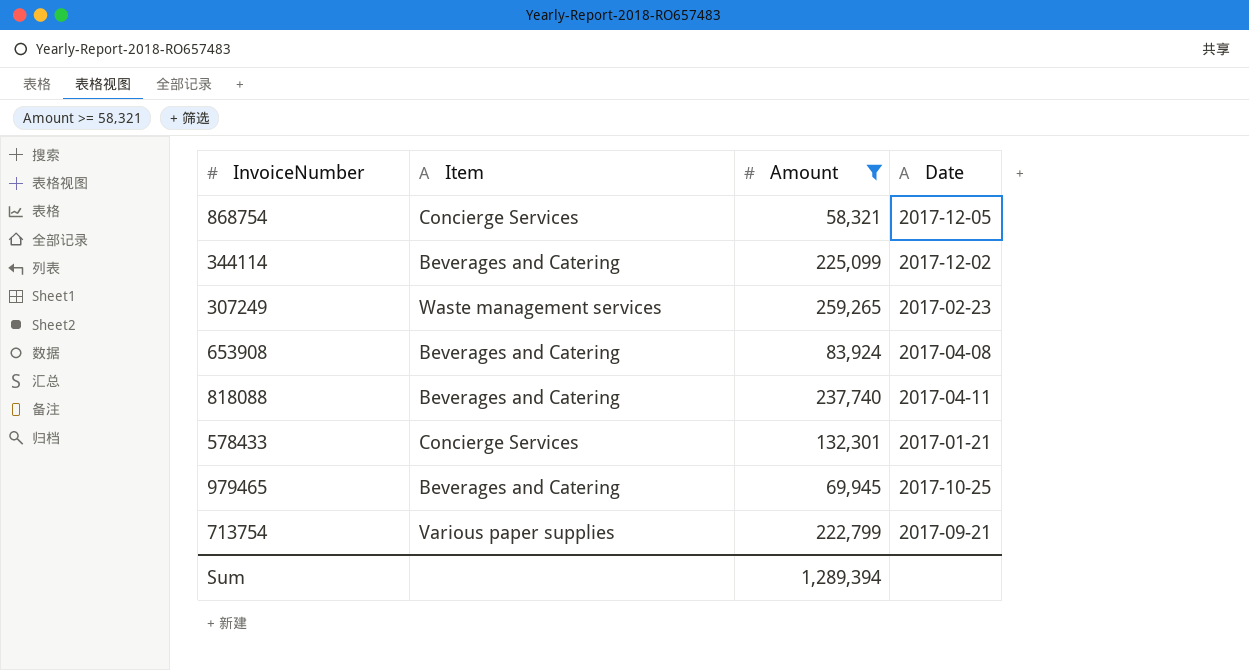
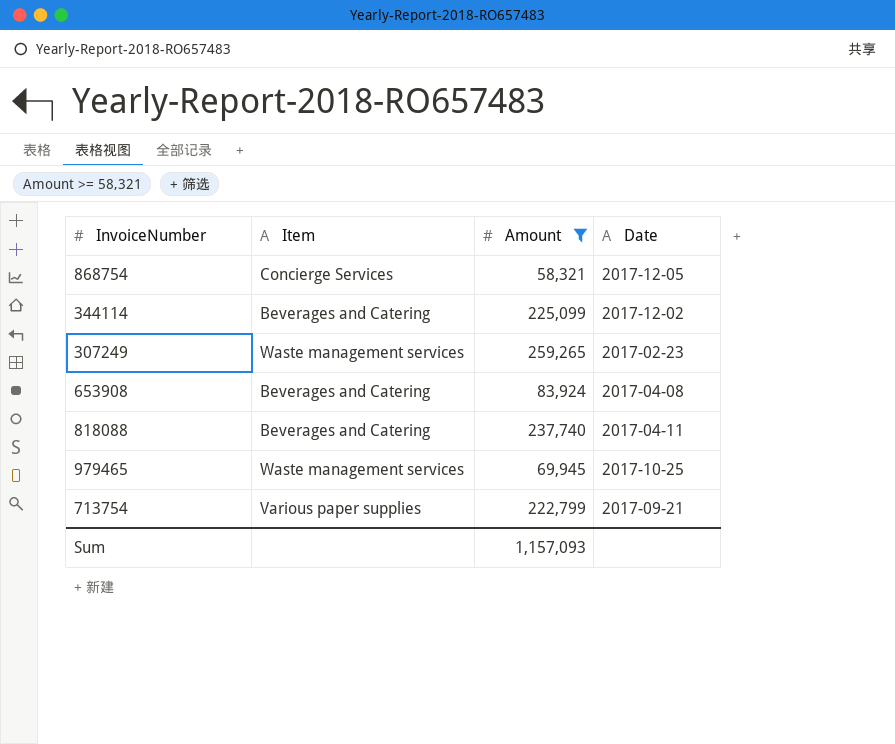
row 578433: Concierge Services | 132,301 | 2017-01-21 -> none
979465 | Item: Beverages and Catering -> Waste management services
Sum | Amount: 1,289,394 -> 1,157,093

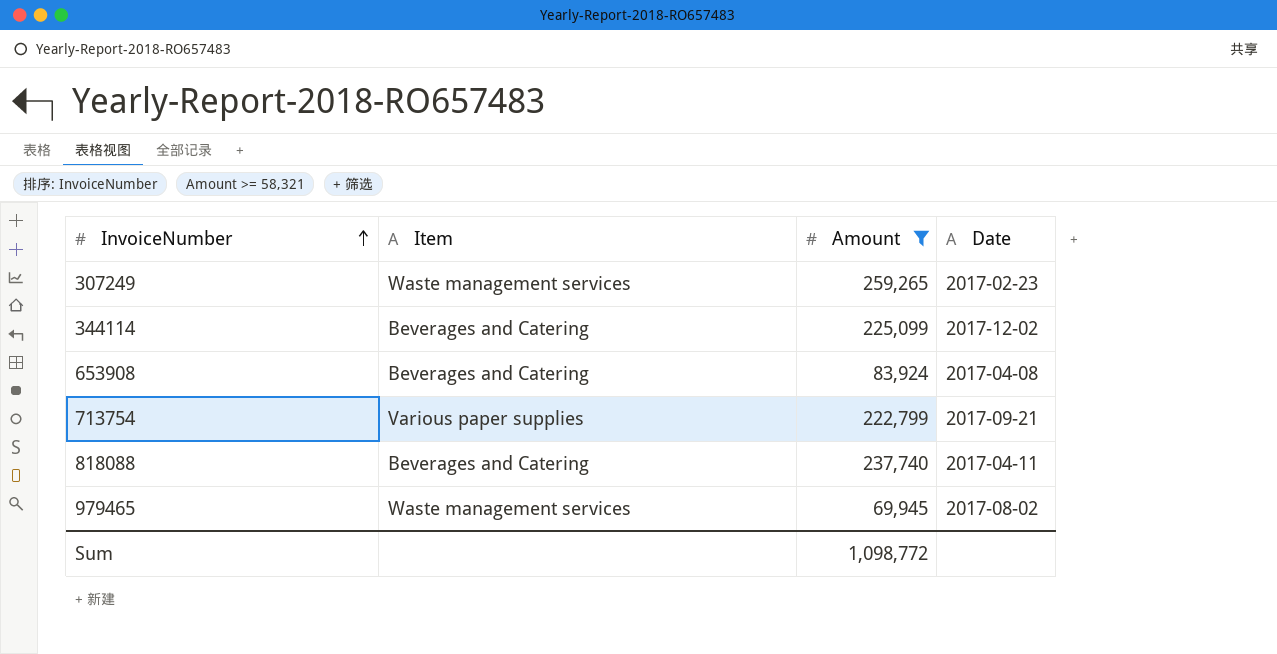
row order: none -> InvoiceNumber ascending
row 868754: Concierge Services | 58,321 | 2017-12-05 -> none
979465 | Date: 2017-10-25 -> 2017-08-02
Sum | Amount: 1,157,093 -> 1,098,772

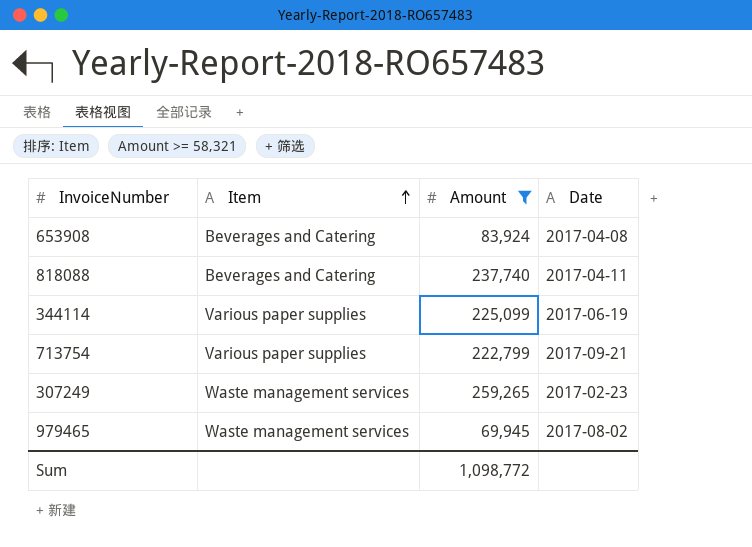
row order: InvoiceNumber ascending -> Item ascending
344114 | Item: Beverages and Catering -> Various paper supplies
344114 | Date: 2017-12-02 -> 2017-06-19

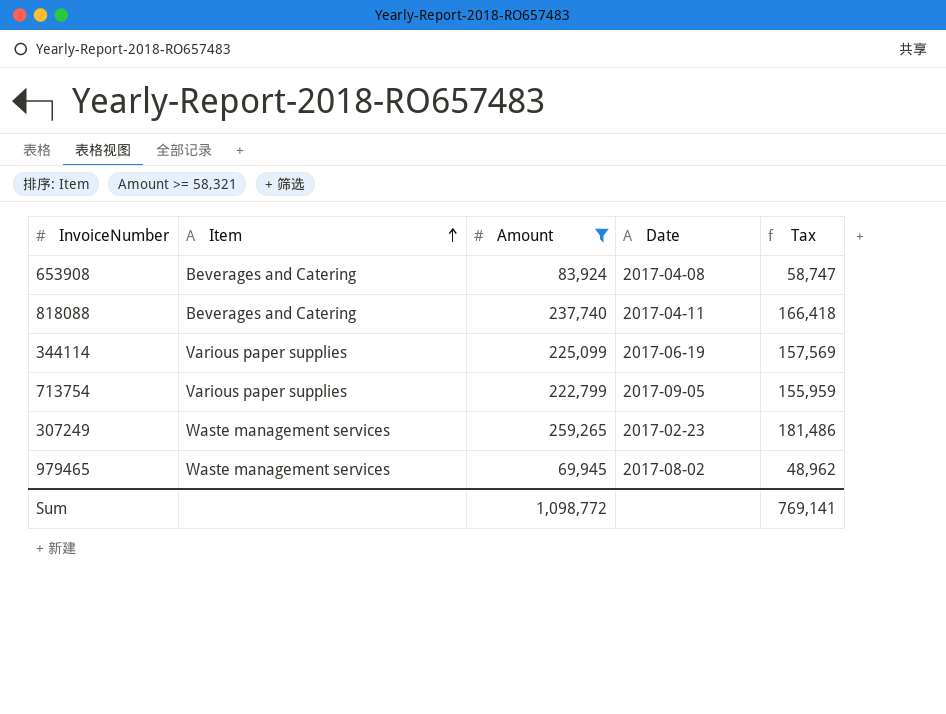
column Tax | formula: none -> [Amount] * 0.7
713754 | Date: 2017-09-21 -> 2017-09-05

